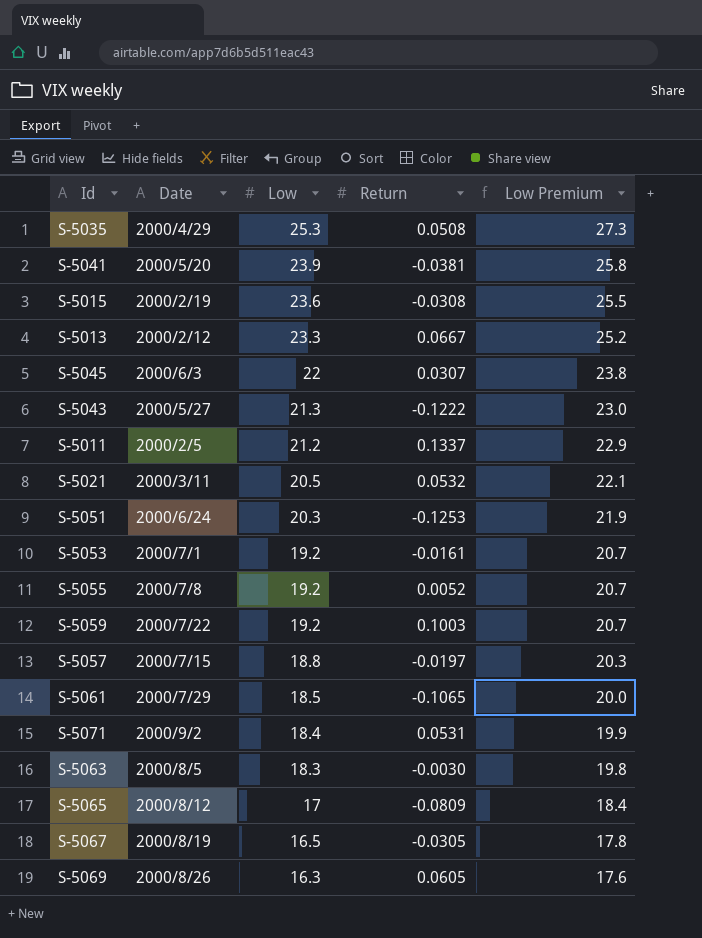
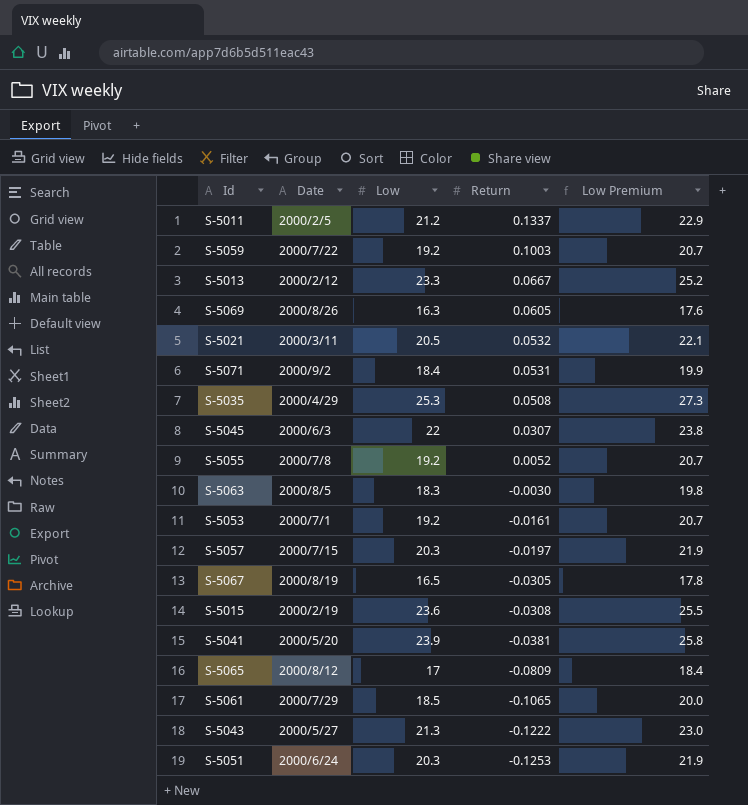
row order: Low descending -> Return descending
S-5057 | Low: 18.8 -> 20.3
S-5057 | Low Premium: 20.3 -> 21.9

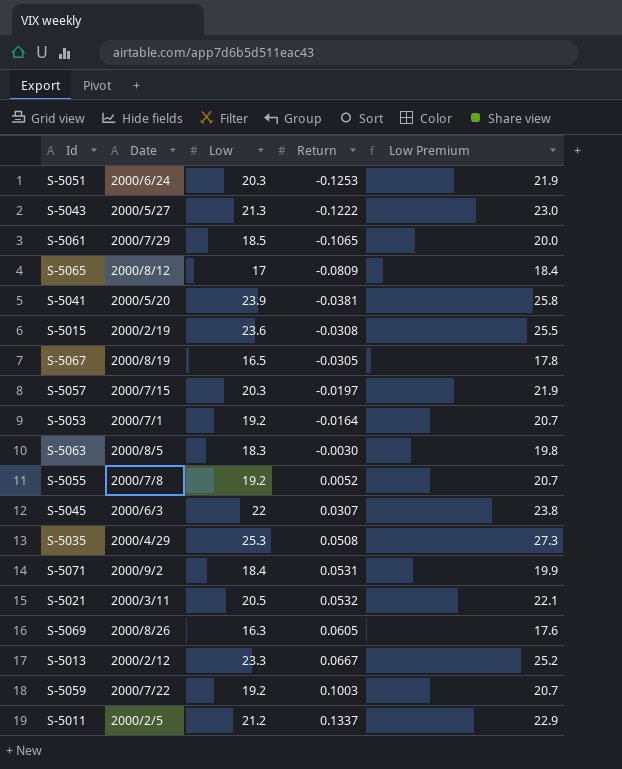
row order: Return descending -> Return ascending
S-5053 | Return: -0.0161 -> -0.0164

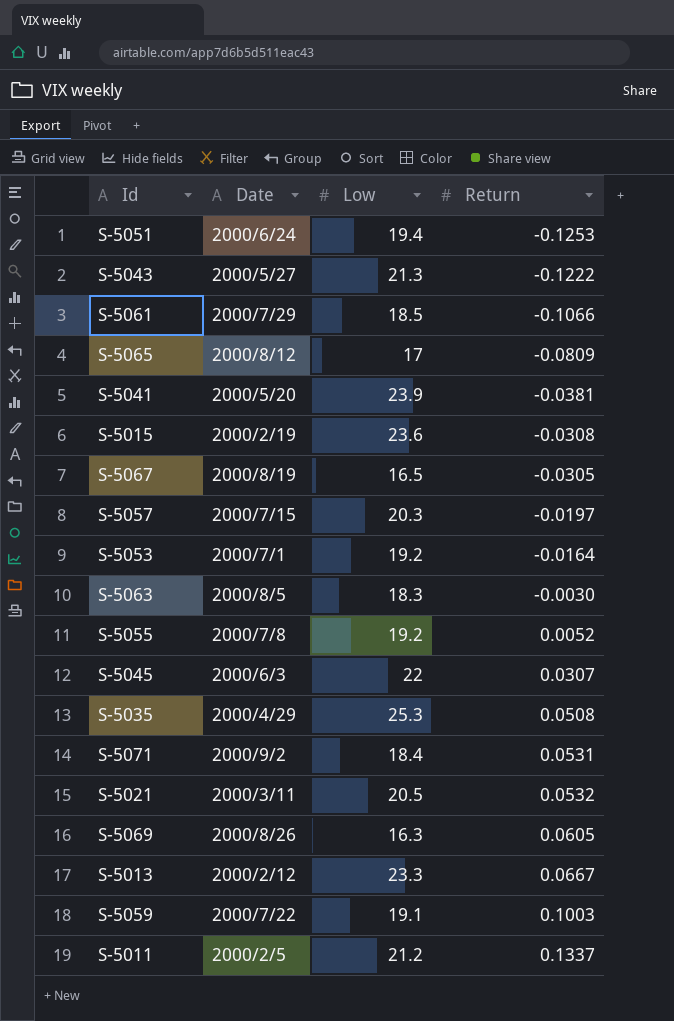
column Low Premium | formula: [Low] * 1.08 -> none
S-5051 | Low: 20.3 -> 19.4
S-5061 | Return: -0.1065 -> -0.1066
S-5059 | Low: 19.2 -> 19.1

